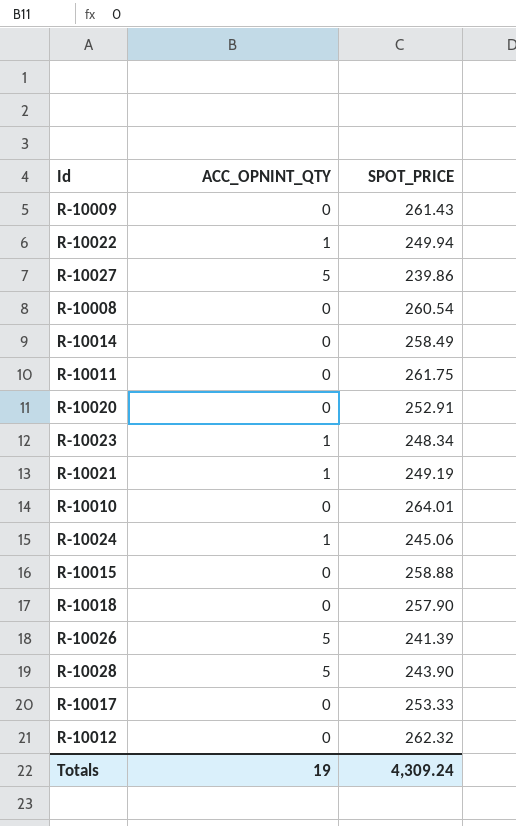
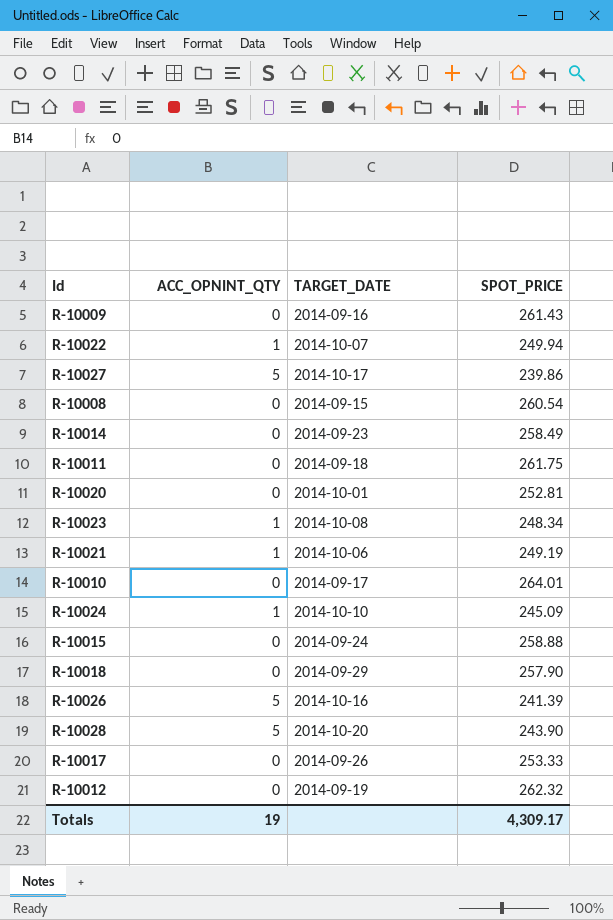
column TARGET_DATE | position: none -> 3
R-10020 | SPOT_PRICE: 252.91 -> 252.81
R-10024 | SPOT_PRICE: 245.06 -> 245.09
Totals | SPOT_PRICE: 4,309.24 -> 4,309.17

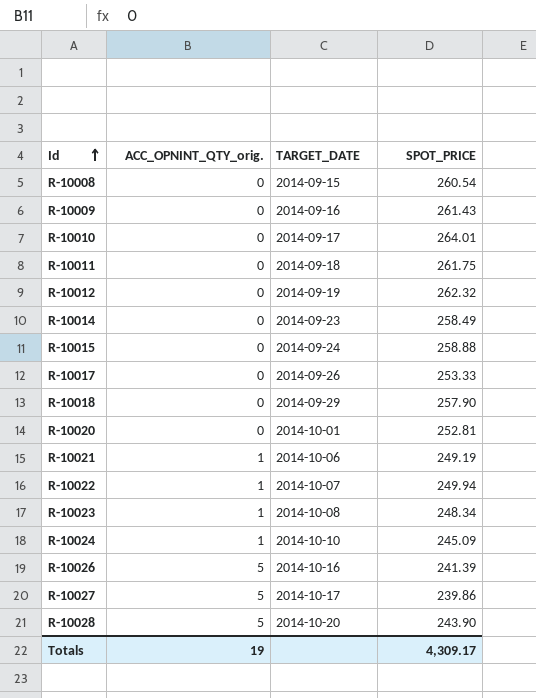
row order: none -> Id ascending
column name: ACC_OPNINT_QTY -> ACC_OPNINT_QTY_orig.

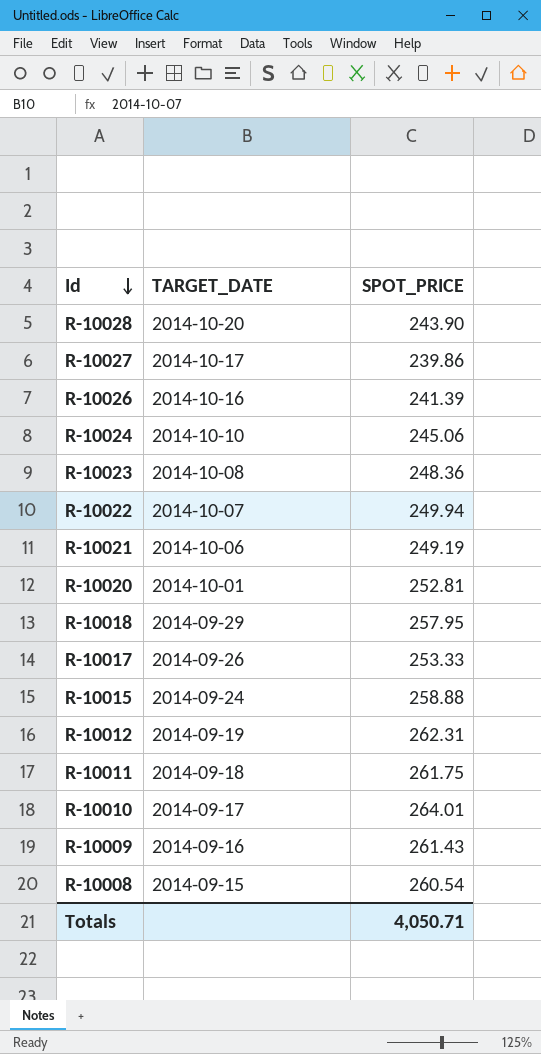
row order: Id ascending -> Id descending
column ACC_OPNINT_QTY_orig. | position: 2 -> none
row R-10014: 0 | 2014-09-23 | 258.49 -> none
R-10024 | SPOT_PRICE: 245.09 -> 245.06
R-10023 | SPOT_PRICE: 248.34 -> 248.36
R-10018 | SPOT_PRICE: 257.90 -> 257.95
R-10012 | SPOT_PRICE: 262.32 -> 262.31
Totals | SPOT_PRICE: 4,309.17 -> 4,050.71

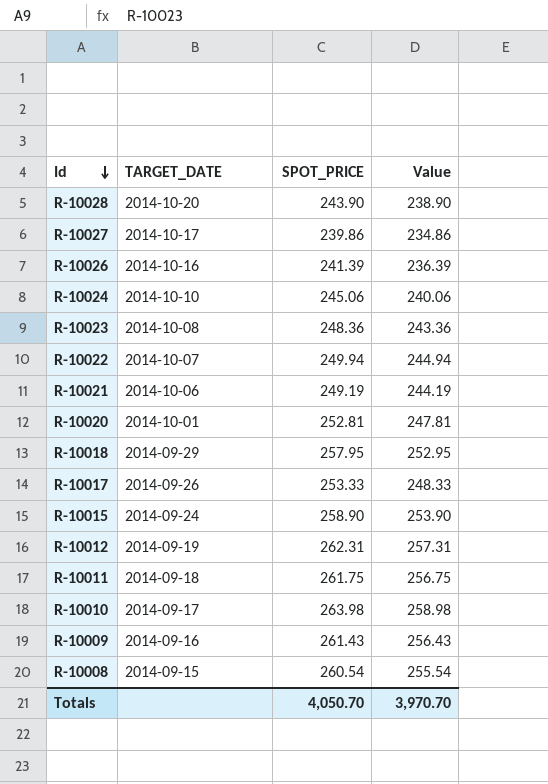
column Value | formula: none -> [SPOT_PRICE] - 5
R-10015 | SPOT_PRICE: 258.88 -> 258.90
R-10010 | SPOT_PRICE: 264.01 -> 263.98
Totals | SPOT_PRICE: 4,050.71 -> 4,050.70

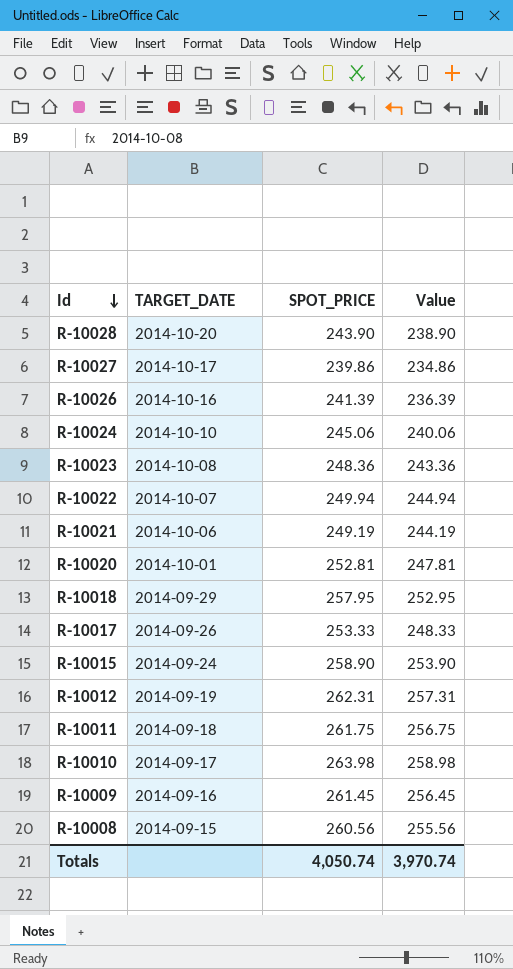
R-10009 | SPOT_PRICE: 261.43 -> 261.45
R-10009 | Value: 256.43 -> 256.45
R-10008 | SPOT_PRICE: 260.54 -> 260.56
R-10008 | Value: 255.54 -> 255.56
Totals | SPOT_PRICE: 4,050.70 -> 4,050.74
Totals | Value: 3,970.70 -> 3,970.74

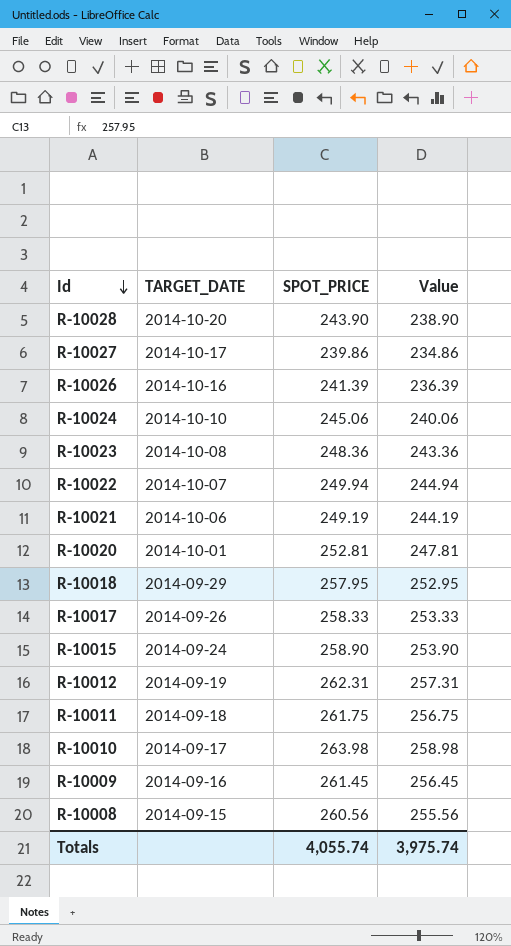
R-10017 | SPOT_PRICE: 253.33 -> 258.33
R-10017 | Value: 248.33 -> 253.33
Totals | SPOT_PRICE: 4,050.74 -> 4,055.74
Totals | Value: 3,970.74 -> 3,975.74

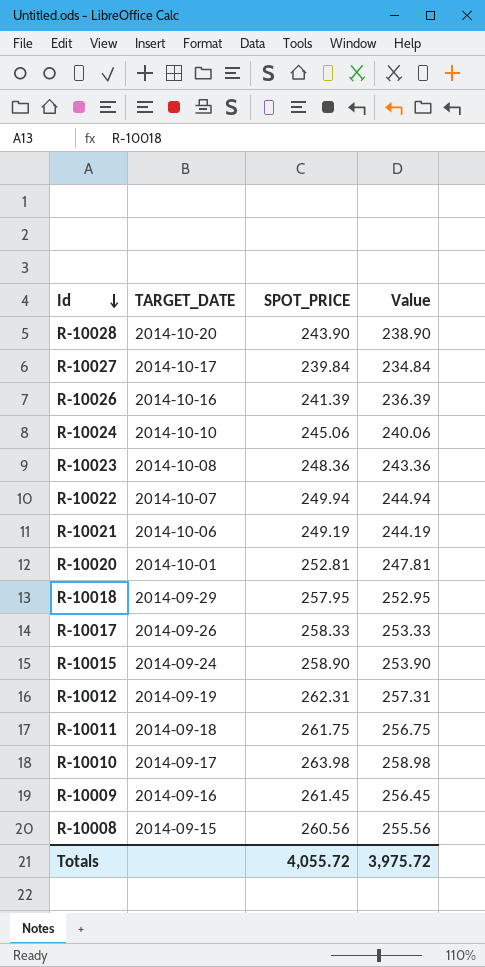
R-10027 | SPOT_PRICE: 239.86 -> 239.84
R-10027 | Value: 234.86 -> 234.84
Totals | SPOT_PRICE: 4,055.74 -> 4,055.72
Totals | Value: 3,975.74 -> 3,975.72

